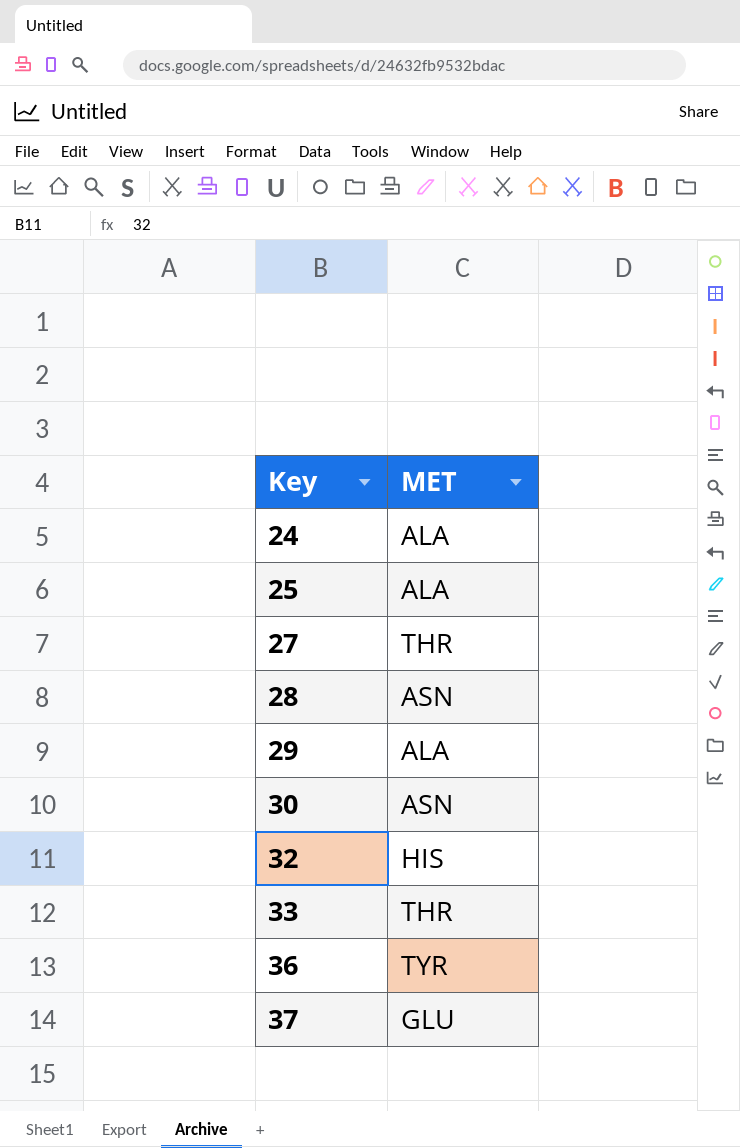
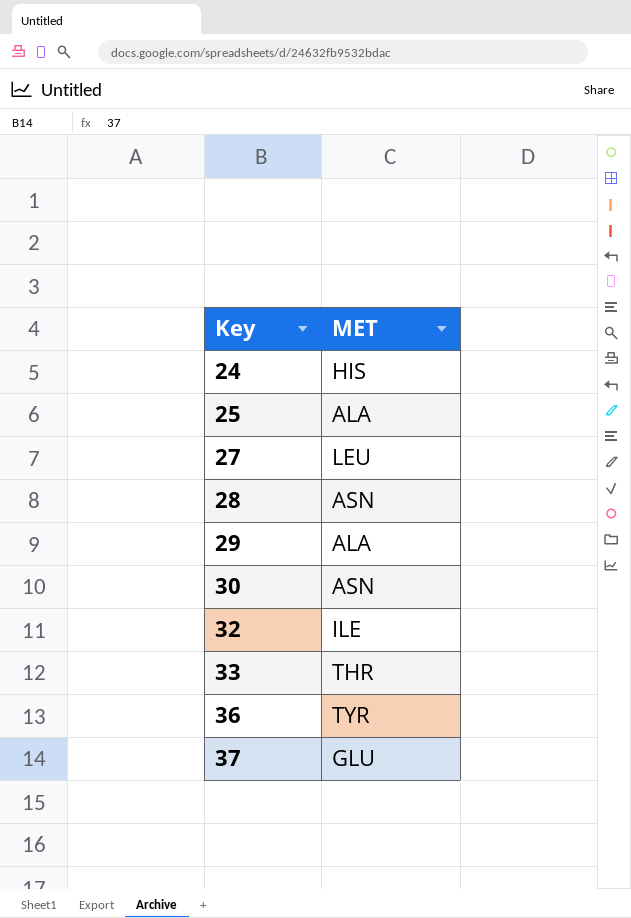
24 | MET: ALA -> HIS
27 | MET: THR -> LEU
32 | MET: HIS -> ILE

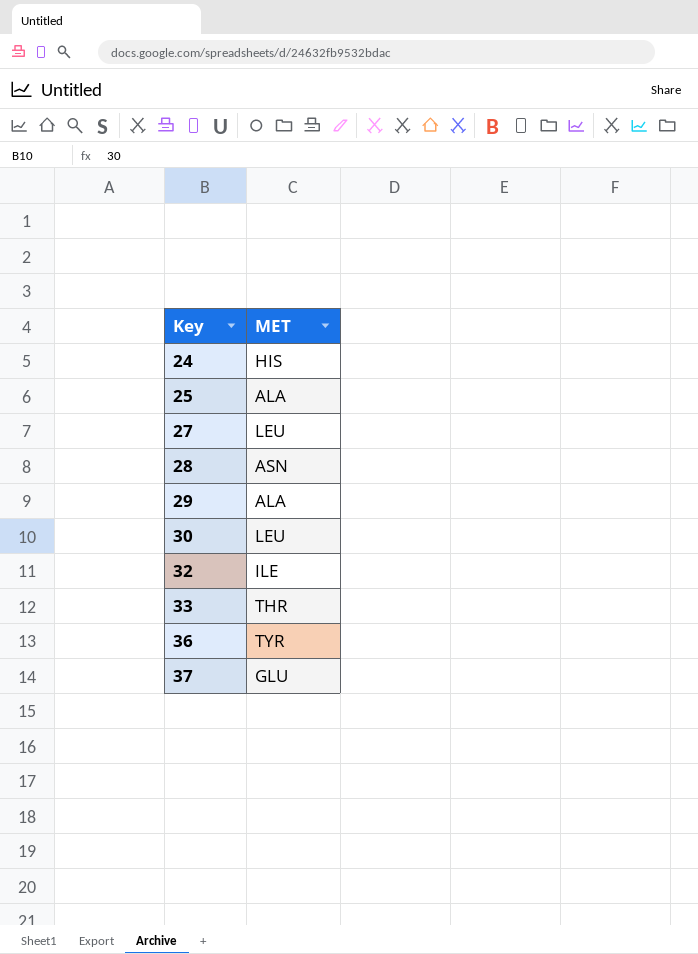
30 | MET: ASN -> LEU

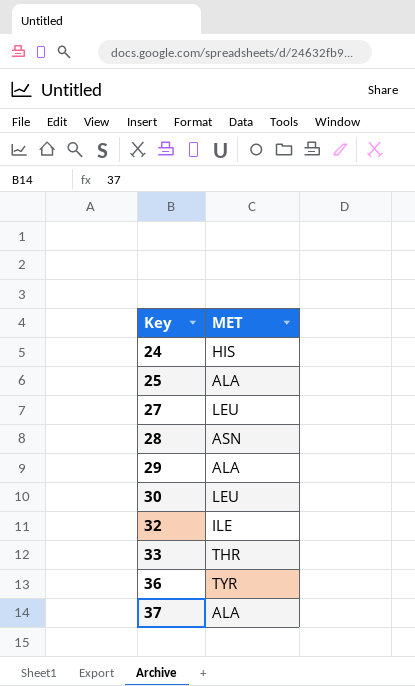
37 | MET: GLU -> ALA

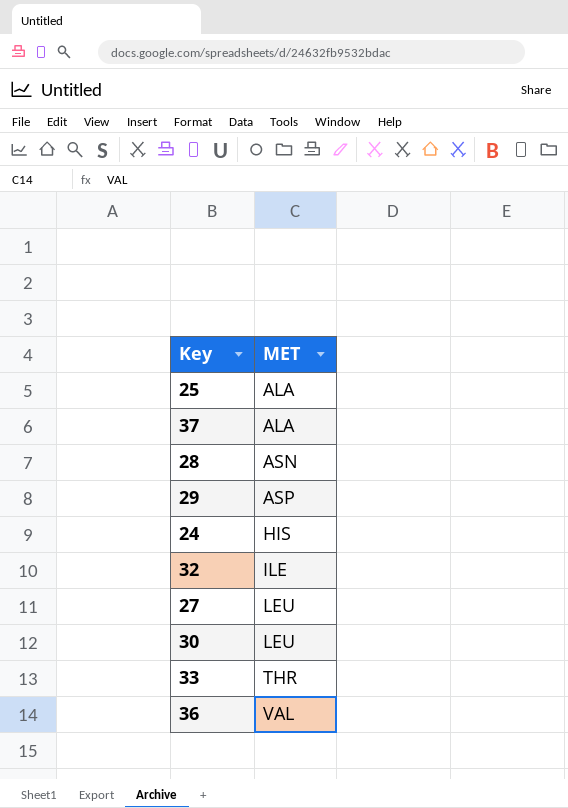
row order: Key ascending -> MET ascending
29 | MET: ALA -> ASP
36 | MET: TYR -> VAL

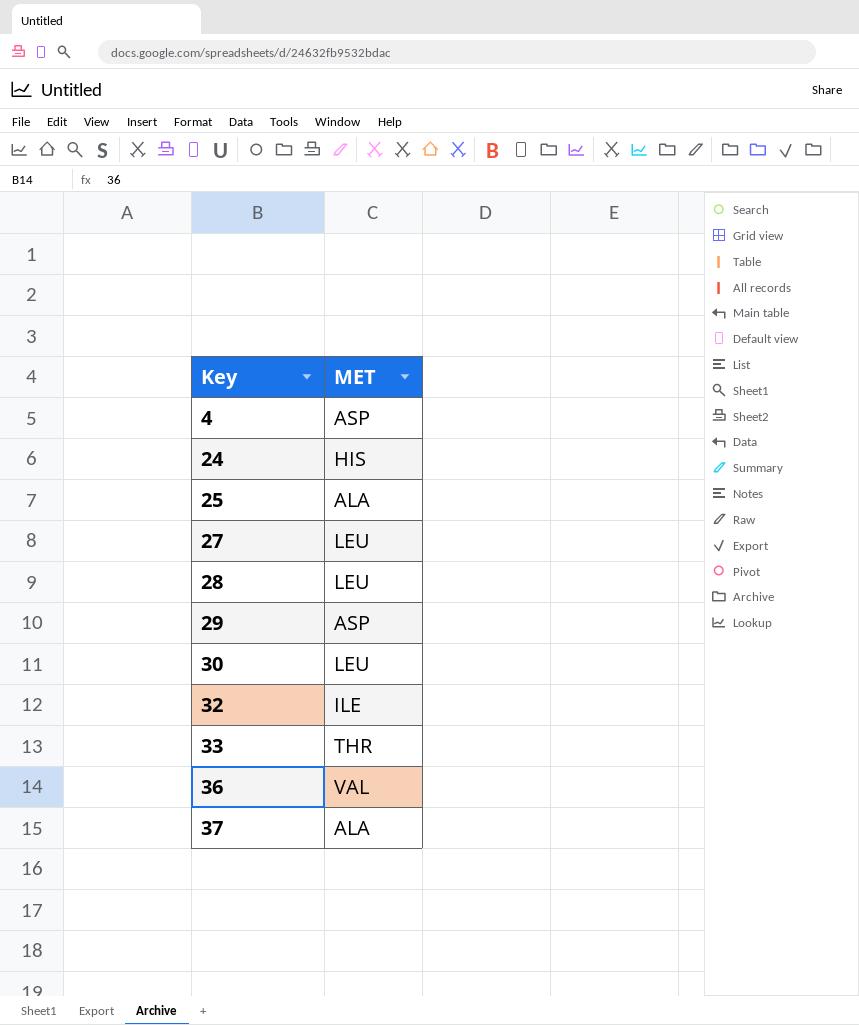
row order: MET ascending -> Key ascending
row 4: none -> ASP
28 | MET: ASN -> LEU

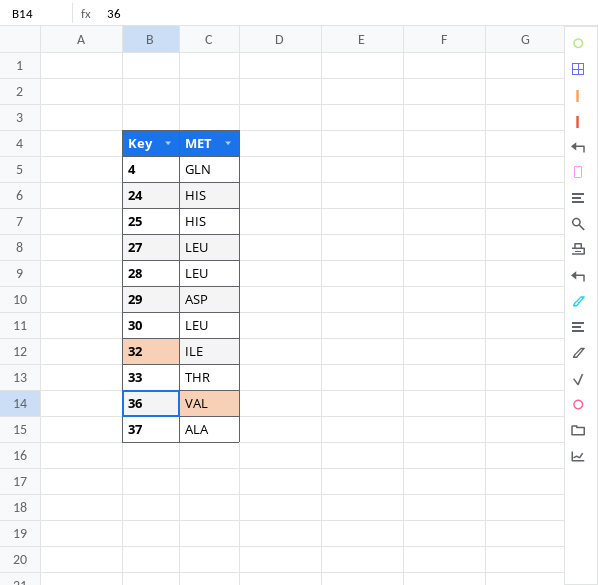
4 | MET: ASP -> GLN
25 | MET: ALA -> HIS

